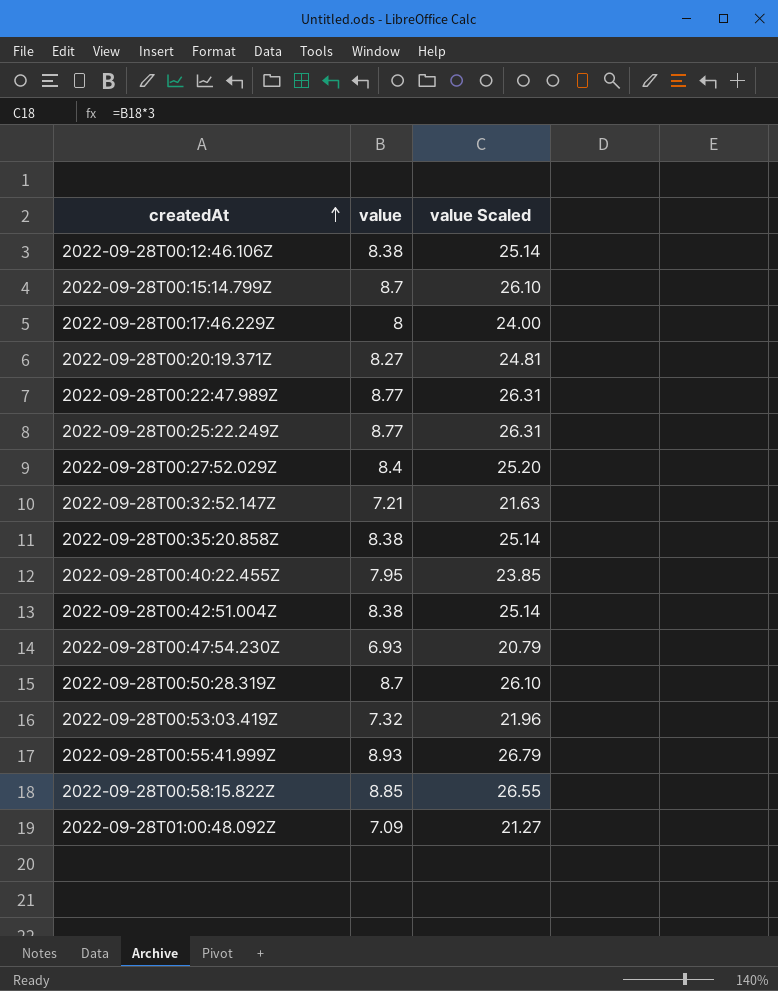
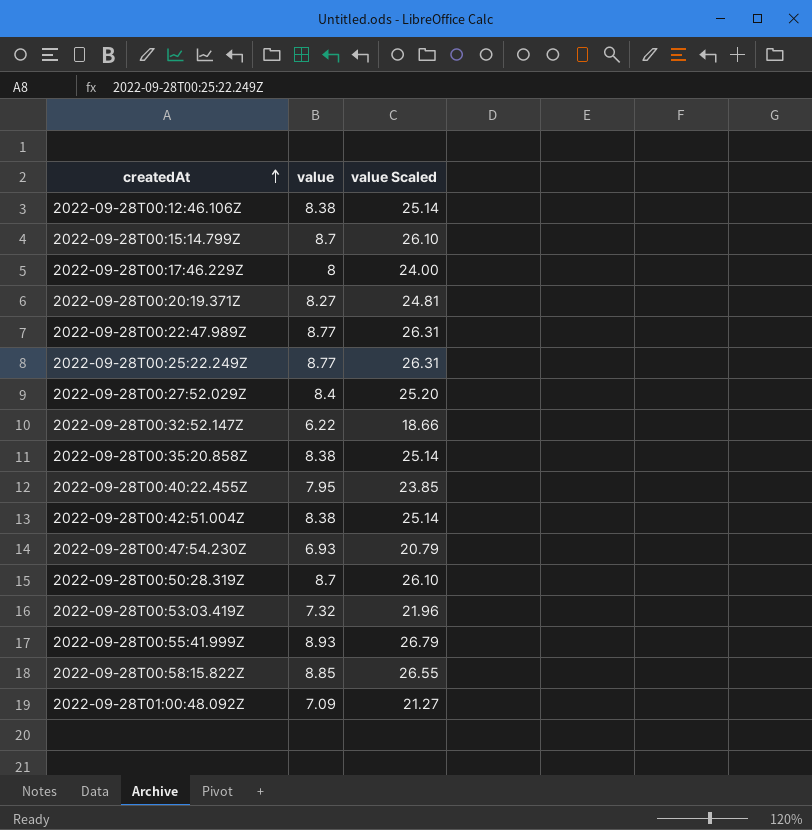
2022-09-28T00:32:52.147Z | value: 7.21 -> 6.22
2022-09-28T00:32:52.147Z | value Scaled: 21.63 -> 18.66

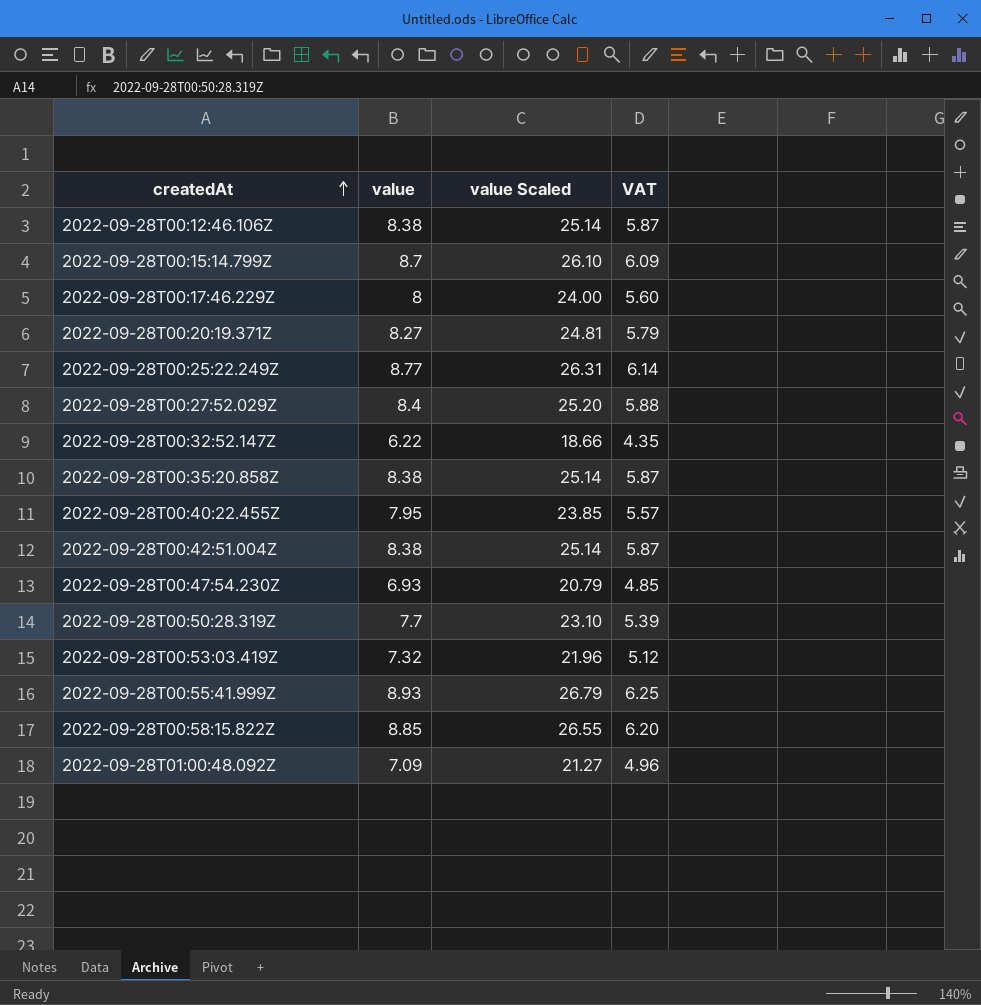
column VAT | formula: none -> [value] * 0.7
row 2022-09-28T00:22:47.989Z: 8.77 | 26.31 -> none
2022-09-28T00:50:28.319Z | value: 8.7 -> 7.7
2022-09-28T00:50:28.319Z | value Scaled: 26.10 -> 23.10

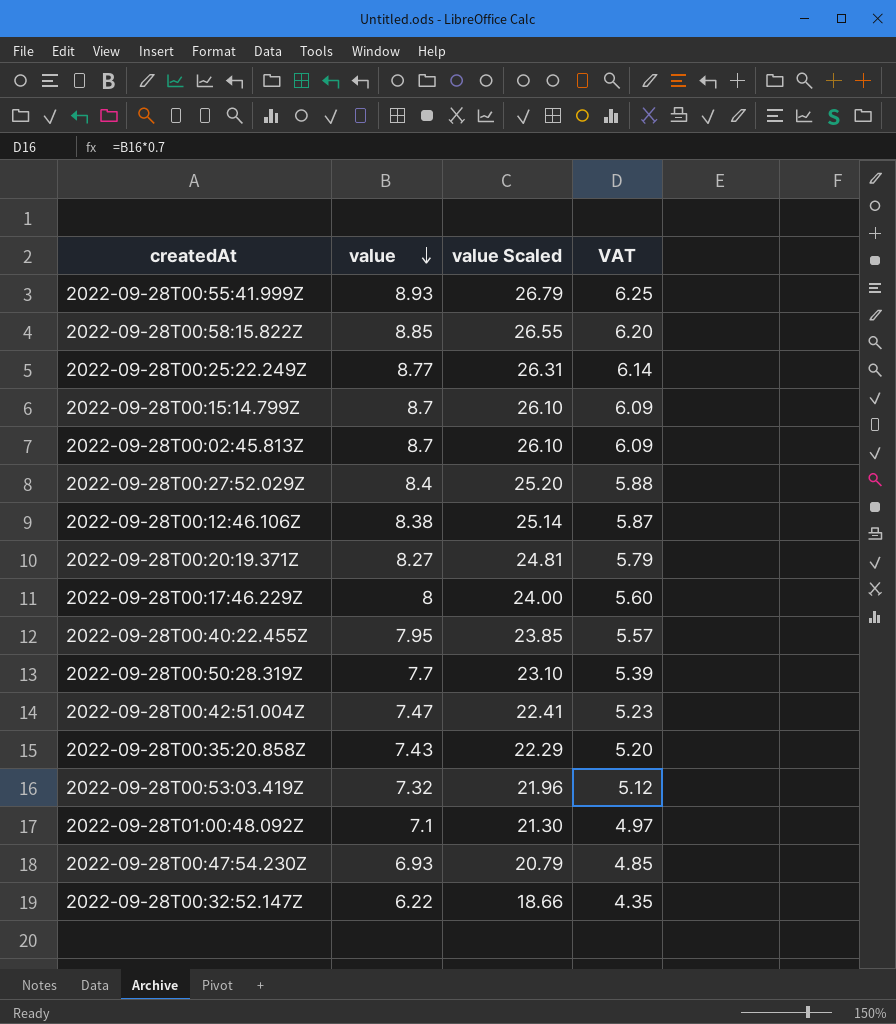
row order: createdAt ascending -> value descending
row 2022-09-28T00:02:45.813Z: none -> 8.7 | 26.10 | 6.09
2022-09-28T00:42:51.004Z | value: 8.38 -> 7.47
2022-09-28T00:42:51.004Z | value Scaled: 25.14 -> 22.41
2022-09-28T00:42:51.004Z | VAT: 5.87 -> 5.23
2022-09-28T00:35:20.858Z | value: 8.38 -> 7.43
2022-09-28T00:35:20.858Z | value Scaled: 25.14 -> 22.29
2022-09-28T00:35:20.858Z | VAT: 5.87 -> 5.20
2022-09-28T01:00:48.092Z | value: 7.09 -> 7.1
2022-09-28T01:00:48.092Z | value Scaled: 21.27 -> 21.30
2022-09-28T01:00:48.092Z | VAT: 4.96 -> 4.97

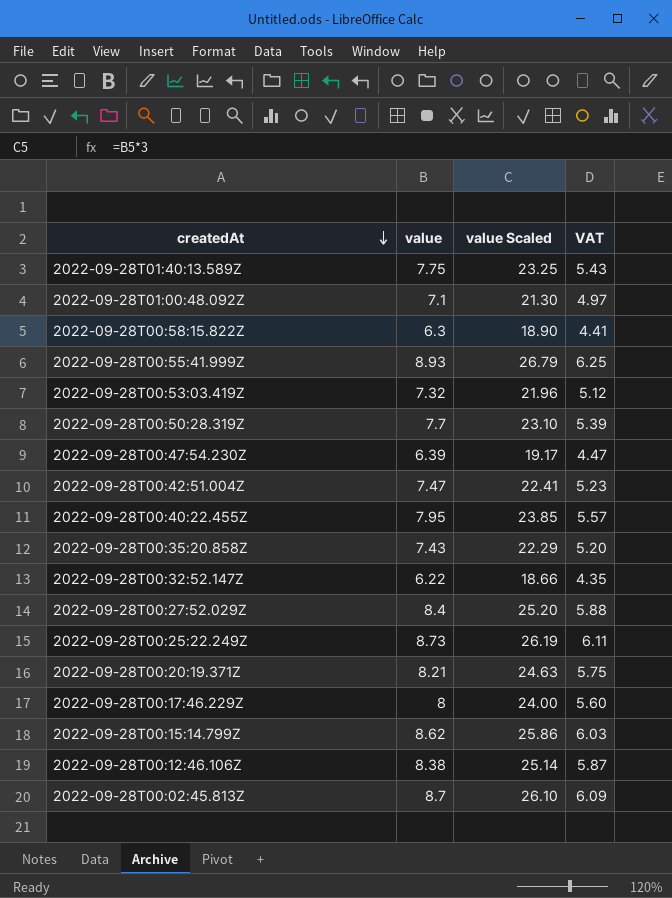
row order: value descending -> createdAt descending
row 2022-09-28T01:40:13.589Z: none -> 7.75 | 23.25 | 5.43
2022-09-28T00:58:15.822Z | value: 8.85 -> 6.3
2022-09-28T00:58:15.822Z | value Scaled: 26.55 -> 18.90
2022-09-28T00:58:15.822Z | VAT: 6.20 -> 4.41
2022-09-28T00:47:54.230Z | value: 6.93 -> 6.39
2022-09-28T00:47:54.230Z | value Scaled: 20.79 -> 19.17
2022-09-28T00:47:54.230Z | VAT: 4.85 -> 4.47
2022-09-28T00:25:22.249Z | value: 8.77 -> 8.73
2022-09-28T00:25:22.249Z | value Scaled: 26.31 -> 26.19
2022-09-28T00:25:22.249Z | VAT: 6.14 -> 6.11
2022-09-28T00:20:19.371Z | value: 8.27 -> 8.21
2022-09-28T00:20:19.371Z | value Scaled: 24.81 -> 24.63
2022-09-28T00:20:19.371Z | VAT: 5.79 -> 5.75
2022-09-28T00:15:14.799Z | value: 8.7 -> 8.62
2022-09-28T00:15:14.799Z | value Scaled: 26.10 -> 25.86
2022-09-28T00:15:14.799Z | VAT: 6.09 -> 6.03

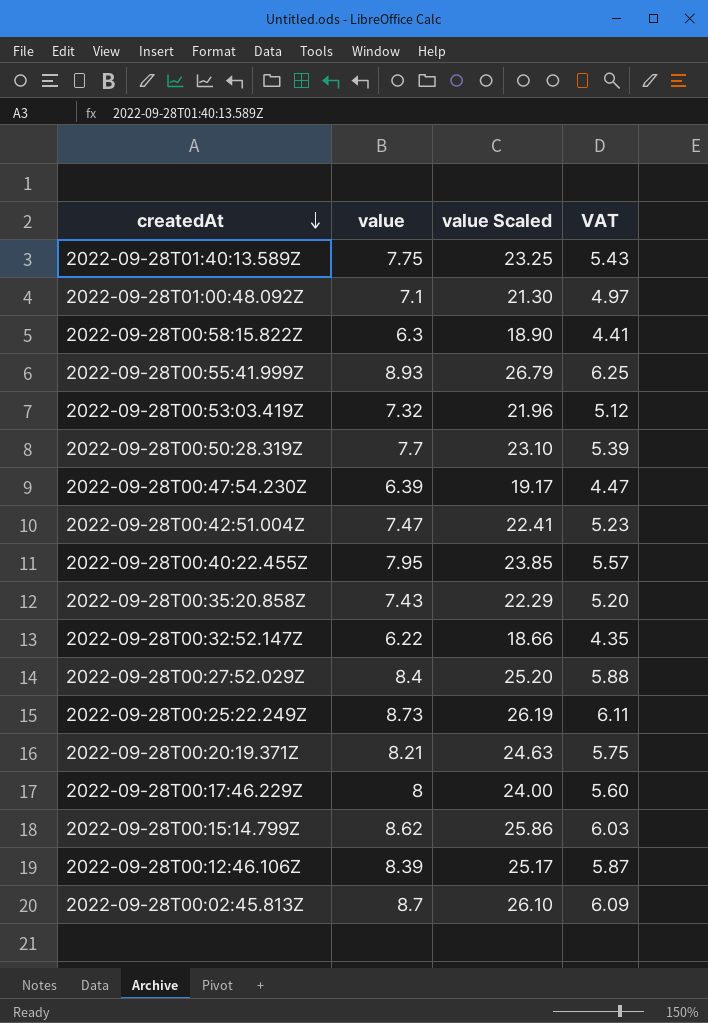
2022-09-28T00:12:46.106Z | value: 8.38 -> 8.39
2022-09-28T00:12:46.106Z | value Scaled: 25.14 -> 25.17

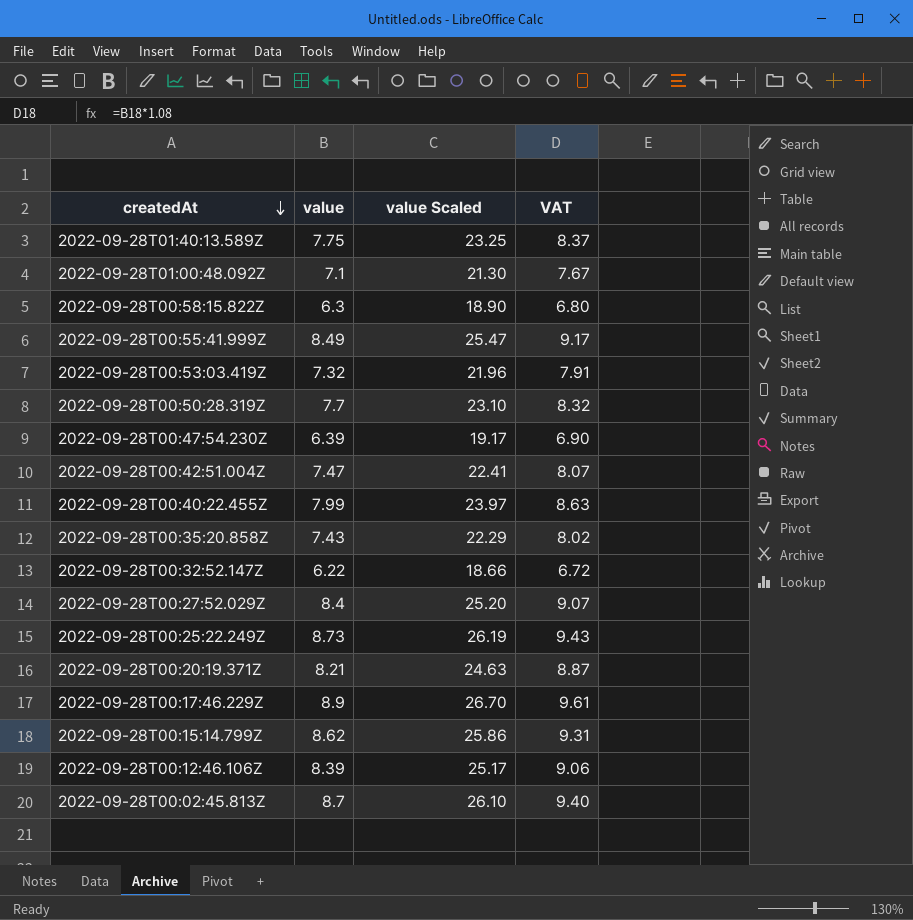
column VAT | formula: [value] * 0.7 -> [value] * 1.08
2022-09-28T00:55:41.999Z | value: 8.93 -> 8.49
2022-09-28T00:55:41.999Z | value Scaled: 26.79 -> 25.47
2022-09-28T00:40:22.455Z | value: 7.95 -> 7.99
2022-09-28T00:40:22.455Z | value Scaled: 23.85 -> 23.97
2022-09-28T00:17:46.229Z | value: 8 -> 8.9
2022-09-28T00:17:46.229Z | value Scaled: 24.00 -> 26.70

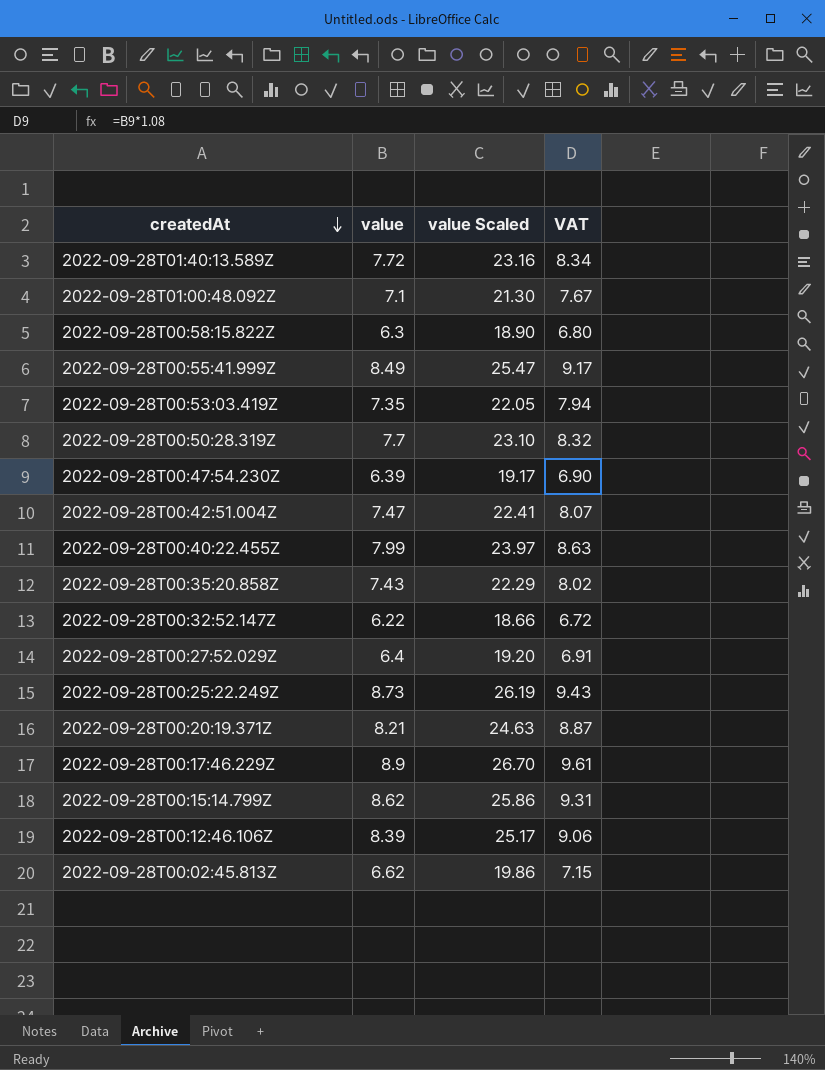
2022-09-28T01:40:13.589Z | value: 7.75 -> 7.72
2022-09-28T01:40:13.589Z | value Scaled: 23.25 -> 23.16
2022-09-28T01:40:13.589Z | VAT: 8.37 -> 8.34
2022-09-28T00:53:03.419Z | value: 7.32 -> 7.35
2022-09-28T00:53:03.419Z | value Scaled: 21.96 -> 22.05
2022-09-28T00:53:03.419Z | VAT: 7.91 -> 7.94
2022-09-28T00:27:52.029Z | value: 8.4 -> 6.4
2022-09-28T00:27:52.029Z | value Scaled: 25.20 -> 19.20
2022-09-28T00:27:52.029Z | VAT: 9.07 -> 6.91
2022-09-28T00:02:45.813Z | value: 8.7 -> 6.62
2022-09-28T00:02:45.813Z | value Scaled: 26.10 -> 19.86
2022-09-28T00:02:45.813Z | VAT: 9.40 -> 7.15

